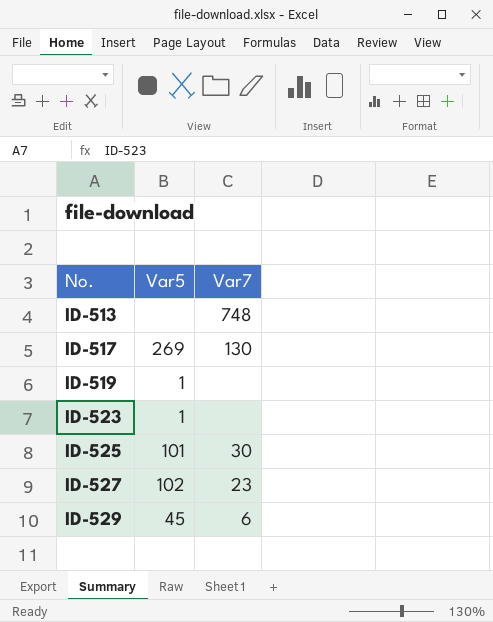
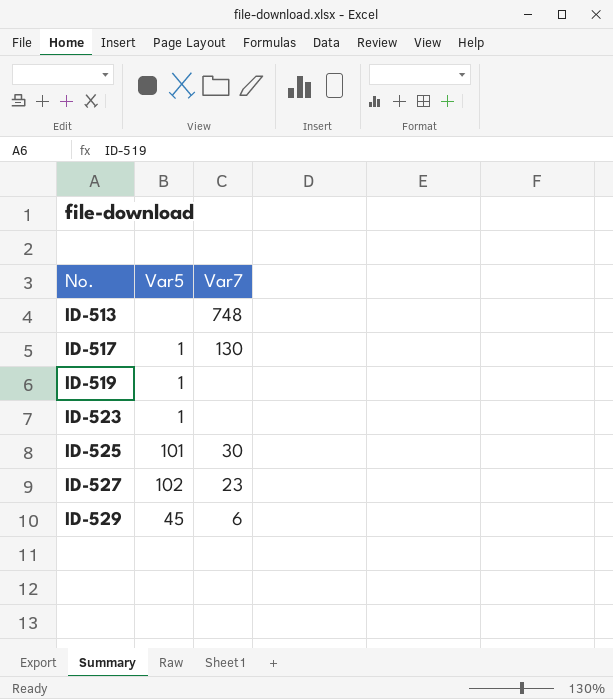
ID-517 | Var5: 269 -> 1

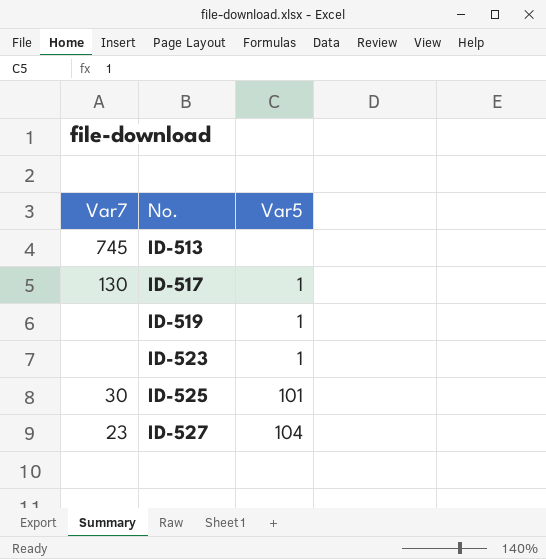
column Var7 | position: 3 -> 1
row ID-529: 45 | 6 -> none
ID-513 | Var7: 748 -> 745
ID-527 | Var5: 102 -> 104

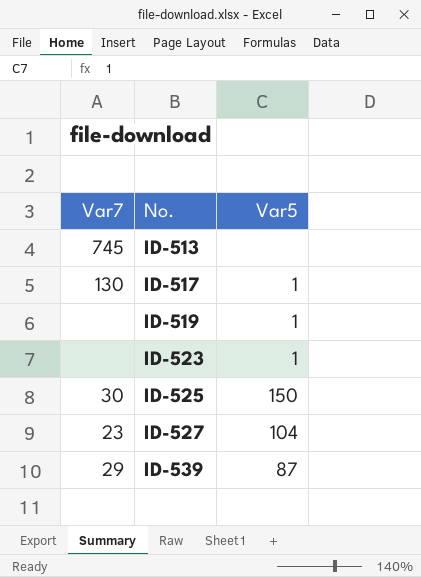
ID-525 | Var5: 101 -> 150
row ID-539: none -> 29 | 87

